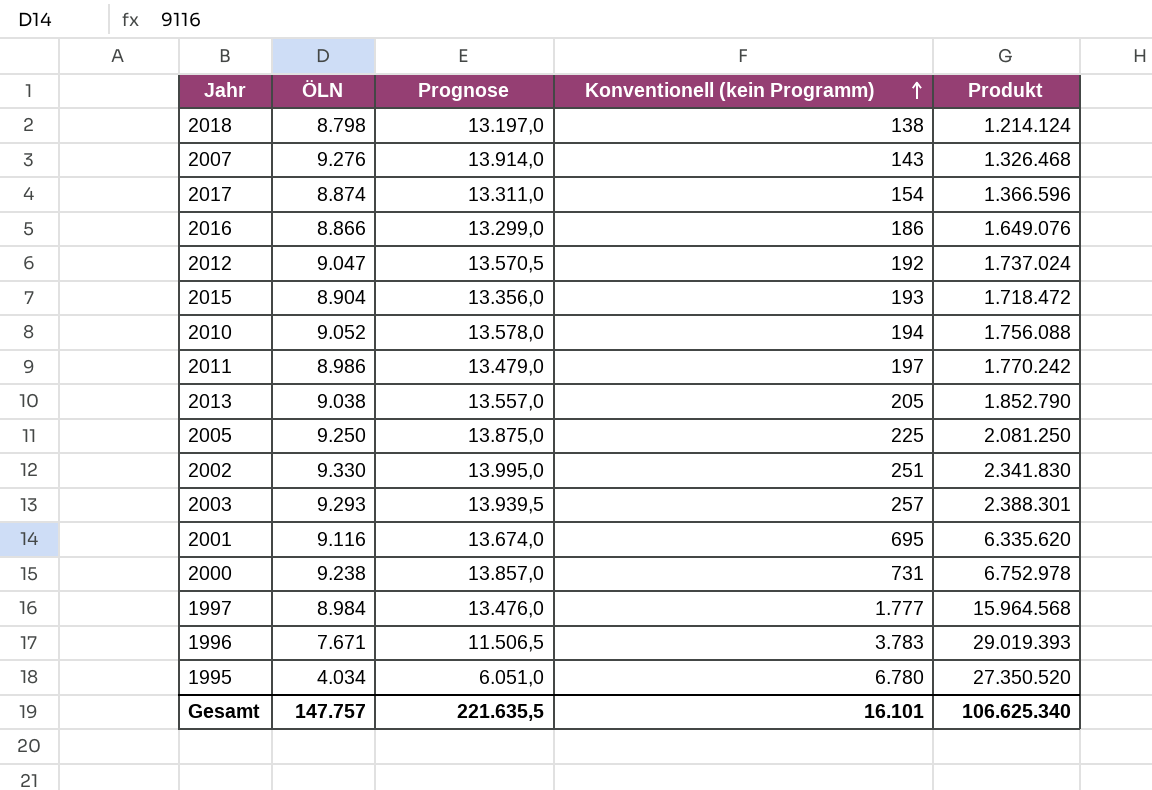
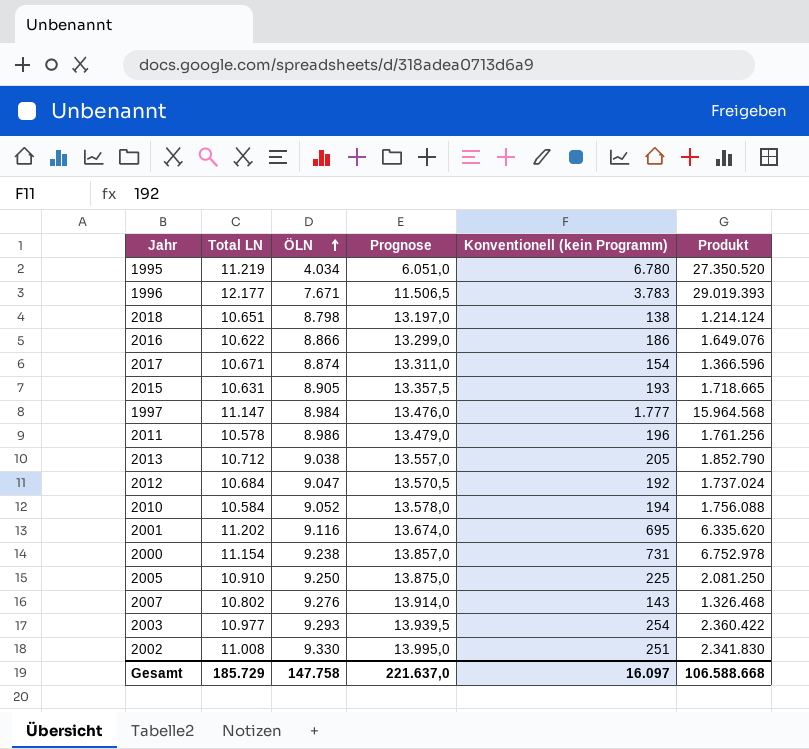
row order: Konventionell (kein Programm) ascending -> ÖLN ascending
column Total LN | position: none -> 2
2015 | ÖLN: 8.904 -> 8.905
2015 | Prognose: 13.356,0 -> 13.357,5
2015 | Produkt: 1.718.472 -> 1.718.665
2011 | Konventionell (kein Programm): 197 -> 196
2011 | Produkt: 1.770.242 -> 1.761.256
2003 | Konventionell (kein Programm): 257 -> 254
2003 | Produkt: 2.388.301 -> 2.360.422
Gesamt | ÖLN: 147.757 -> 147.758
Gesamt | Prognose: 221.635,5 -> 221.637,0
Gesamt | Konventionell (kein Programm): 16.101 -> 16.097
Gesamt | Produkt: 106.625.340 -> 106.588.668

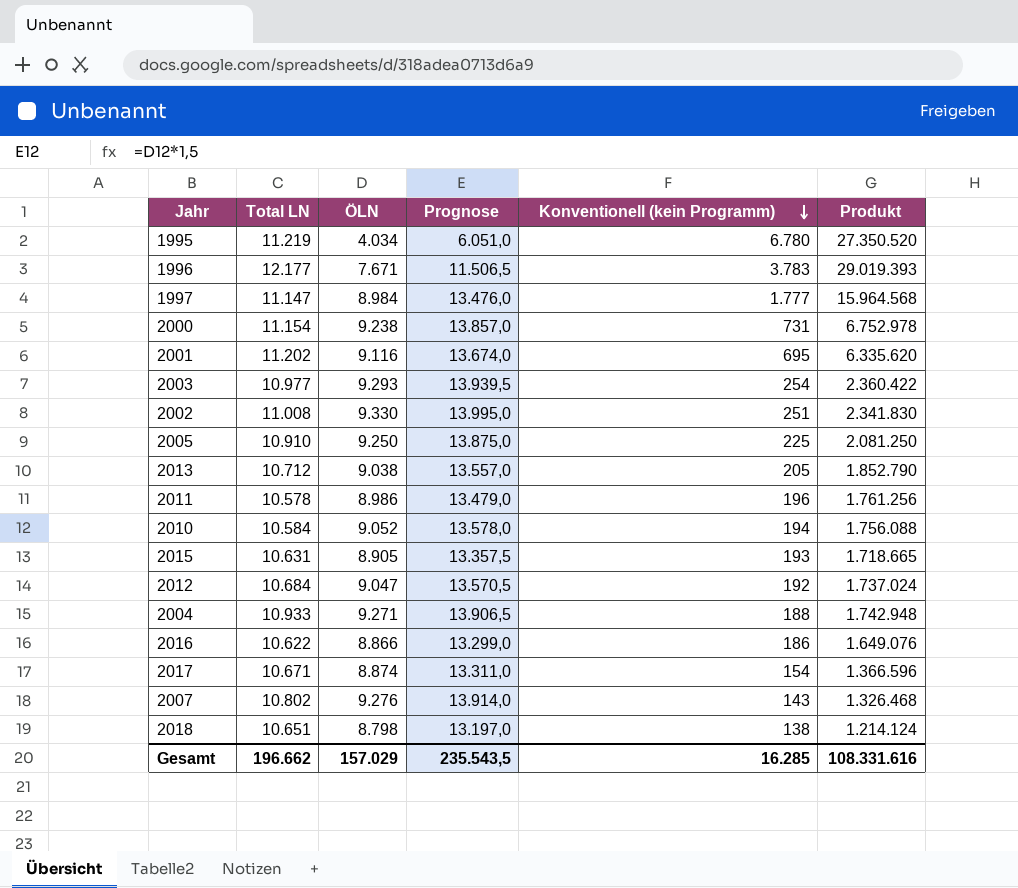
row order: ÖLN ascending -> Konventionell (kein Programm) descending
row 2004: none -> 10.933 | 9.271 | 13.906,5 | 188 | 1.742.948
Gesamt | Total LN: 185.729 -> 196.662
Gesamt | ÖLN: 147.758 -> 157.029
Gesamt | Prognose: 221.637,0 -> 235.543,5
Gesamt | Konventionell (kein Programm): 16.097 -> 16.285
Gesamt | Produkt: 106.588.668 -> 108.331.616

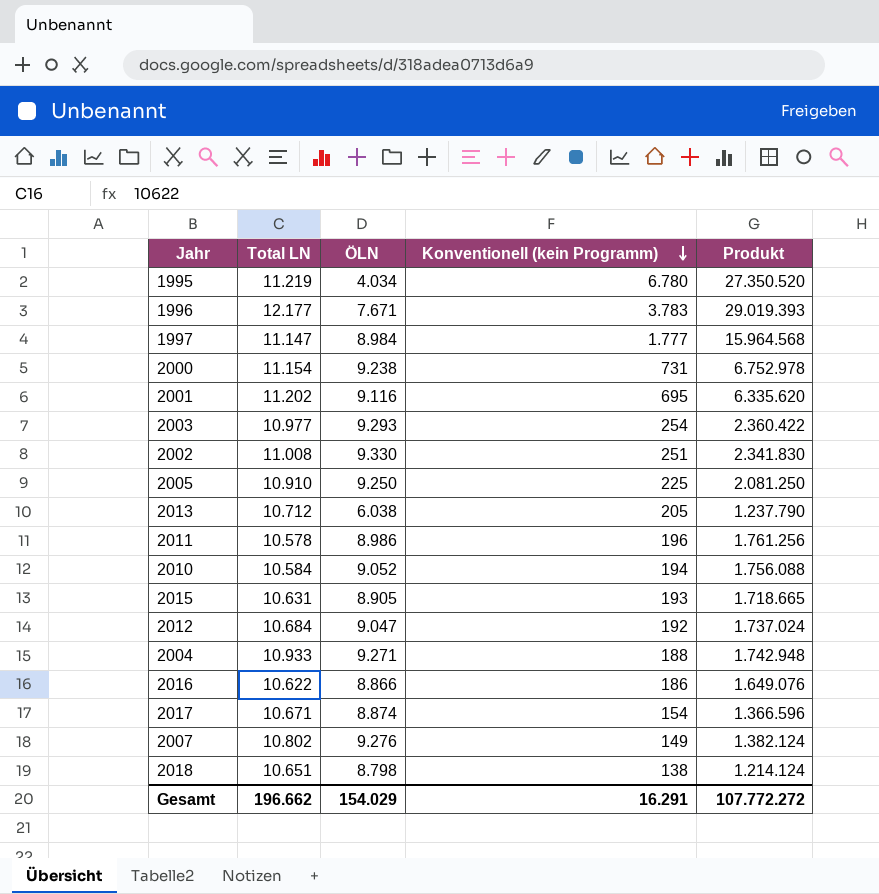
column Prognose | formula: [ÖLN] * 1,5 -> none
2013 | ÖLN: 9.038 -> 6.038
2013 | Produkt: 1.852.790 -> 1.237.790
2007 | Konventionell (kein Programm): 143 -> 149
2007 | Produkt: 1.326.468 -> 1.382.124
Gesamt | ÖLN: 157.029 -> 154.029
Gesamt | Konventionell (kein Programm): 16.285 -> 16.291
Gesamt | Produkt: 108.331.616 -> 107.772.272

